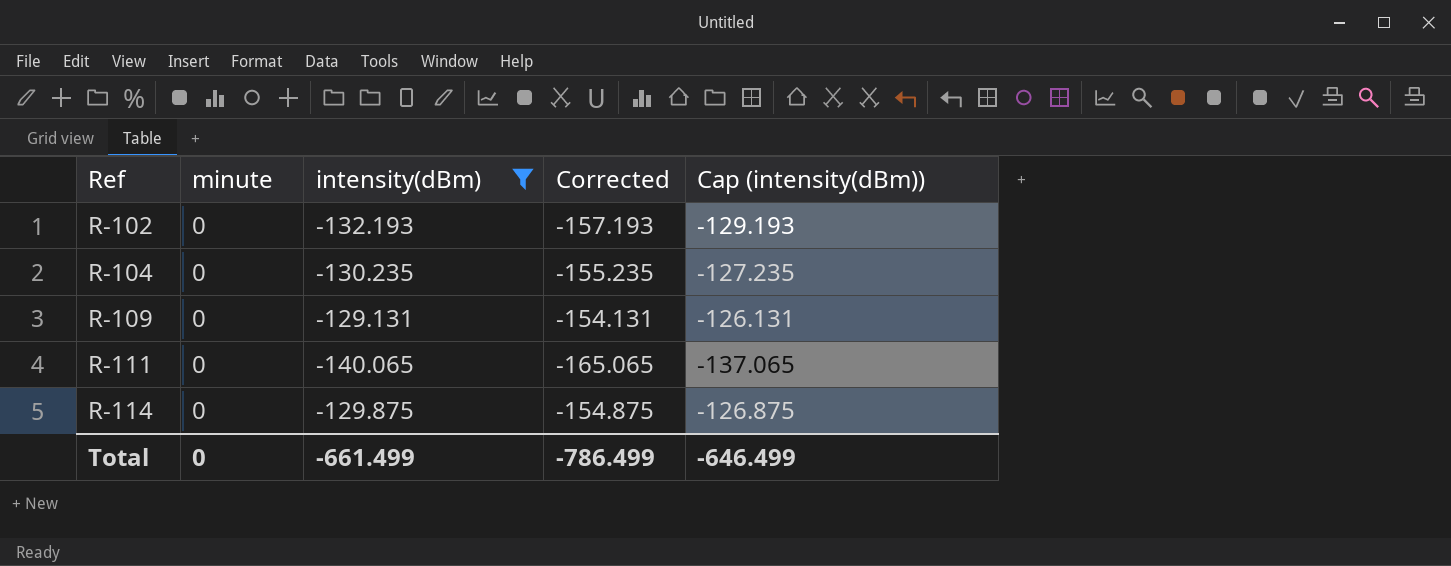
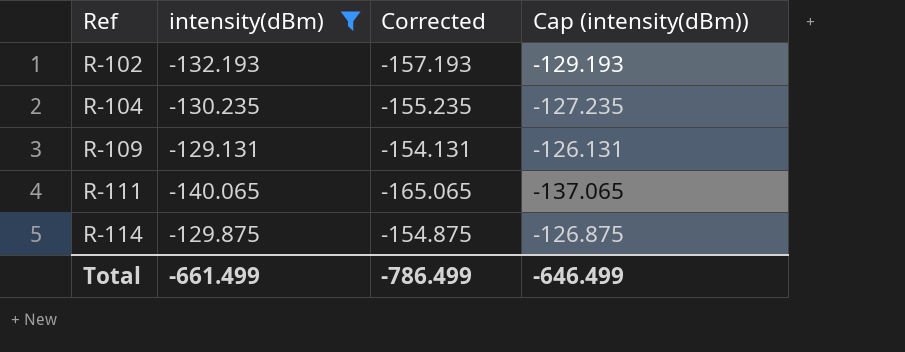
column minute | position: 2 -> none

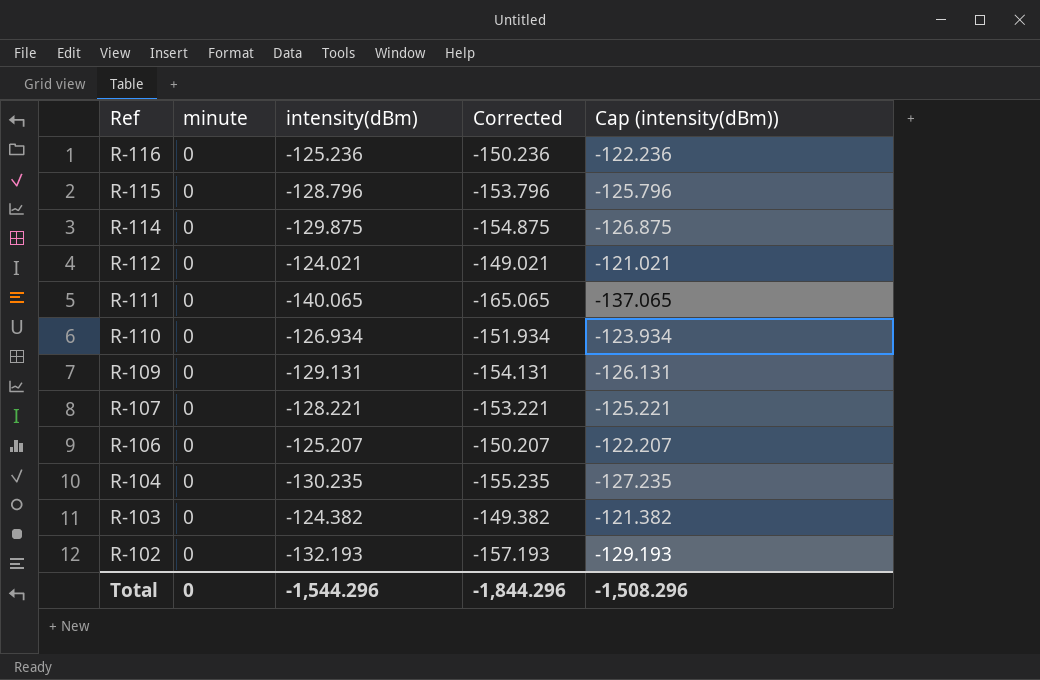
filter: intensity(dBm) <= -129.131 -> none
row order: Ref ascending -> Ref descending
column minute | position: none -> 2
Total | intensity(dBm): -661.499 -> -1,544.296
Total | Corrected: -786.499 -> -1,844.296
Total | Cap (intensity(dBm)): -646.499 -> -1,508.296

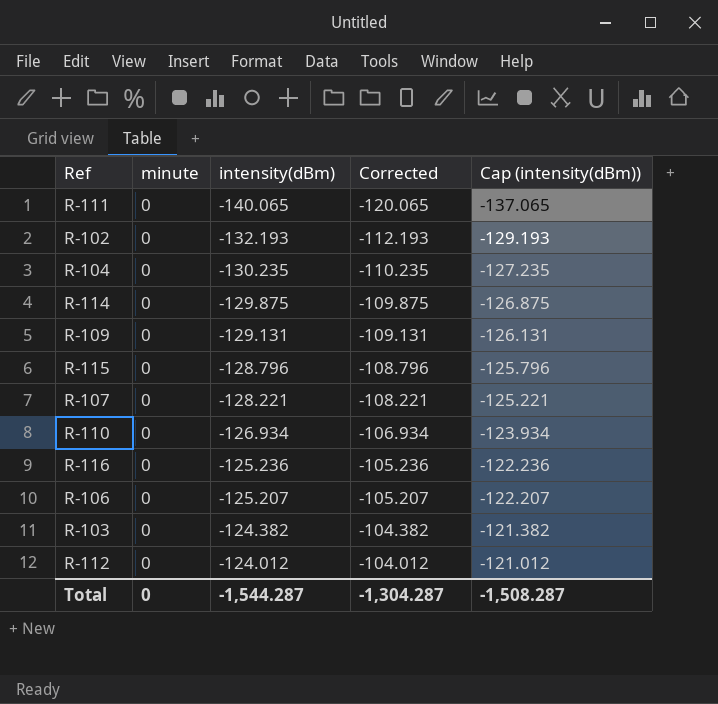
row order: Ref descending -> intensity(dBm) ascending
column Corrected | formula: [intensity(dBm)] - 25 -> [intensity(dBm)] + 20
R-112 | intensity(dBm): -124.021 -> -124.012
R-112 | Cap (intensity(dBm)): -121.021 -> -121.012
Total | intensity(dBm): -1,544.296 -> -1,544.287
Total | Corrected: -1,844.296 -> -1,304.287
Total | Cap (intensity(dBm)): -1,508.296 -> -1,508.287

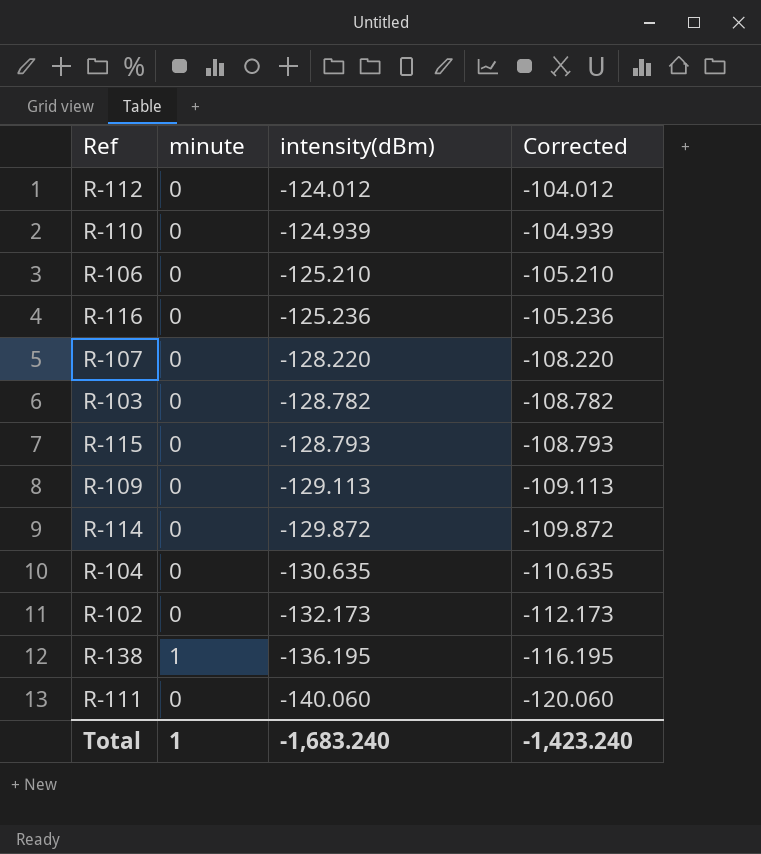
row order: intensity(dBm) ascending -> intensity(dBm) descending
column Cap (intensity(dBm)) | formula: [intensity(dBm)] + 3 -> none
R-110 | intensity(dBm): -126.934 -> -124.939
R-110 | Corrected: -106.934 -> -104.939
R-106 | intensity(dBm): -125.207 -> -125.210
R-106 | Corrected: -105.207 -> -105.210
R-107 | intensity(dBm): -128.221 -> -128.220
R-107 | Corrected: -108.221 -> -108.220
R-103 | intensity(dBm): -124.382 -> -128.782
R-103 | Corrected: -104.382 -> -108.782
R-115 | intensity(dBm): -128.796 -> -128.793
R-115 | Corrected: -108.796 -> -108.793
R-109 | intensity(dBm): -129.131 -> -129.113
R-109 | Corrected: -109.131 -> -109.113
R-114 | intensity(dBm): -129.875 -> -129.872
R-114 | Corrected: -109.875 -> -109.872
R-104 | intensity(dBm): -130.235 -> -130.635
R-104 | Corrected: -110.235 -> -110.635
R-102 | intensity(dBm): -132.193 -> -132.173
R-102 | Corrected: -112.193 -> -112.173
row R-138: none -> 1 | -136.195 | -116.195
R-111 | intensity(dBm): -140.065 -> -140.060
R-111 | Corrected: -120.065 -> -120.060
Total | minute: 0 -> 1
Total | intensity(dBm): -1,544.287 -> -1,683.240
Total | Corrected: -1,304.287 -> -1,423.240

